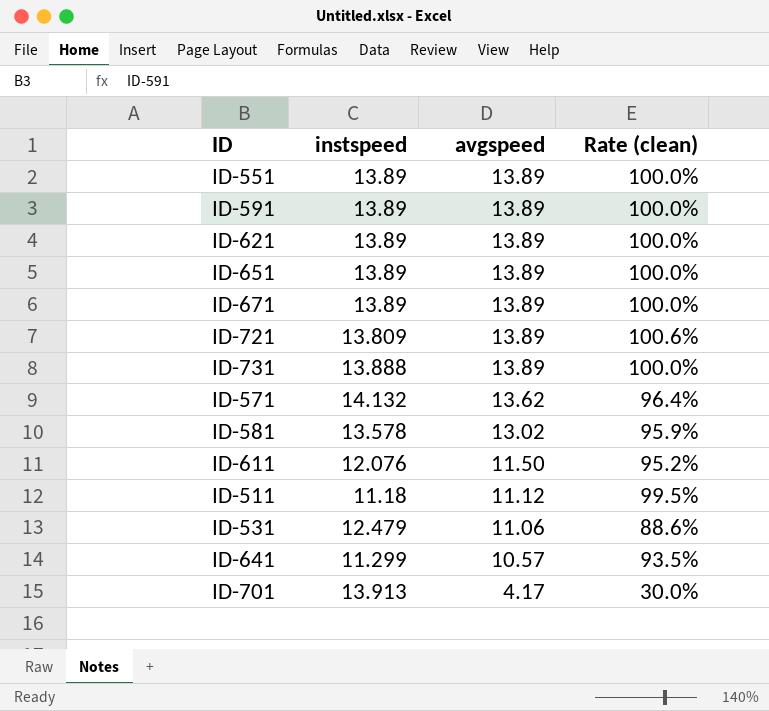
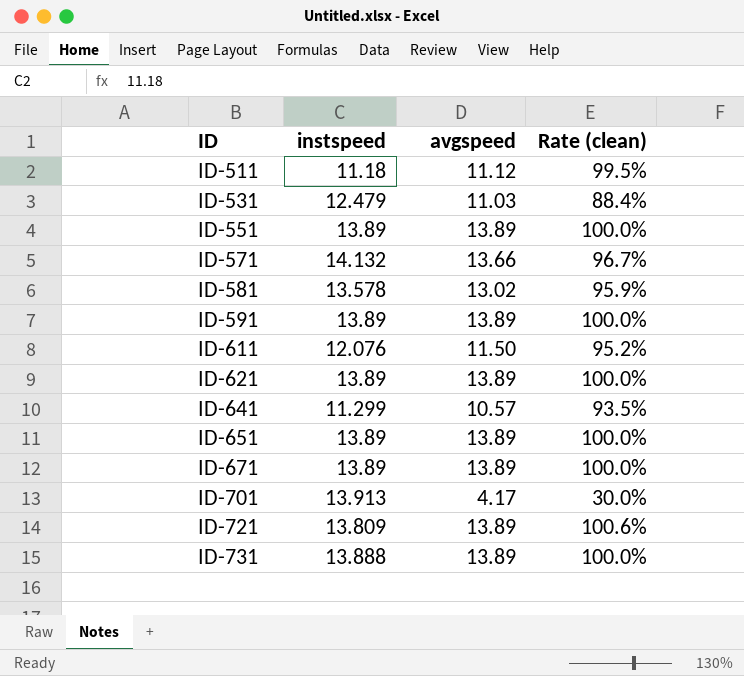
row order: avgspeed descending -> ID ascending
ID-531 | avgspeed: 11.06 -> 11.03
ID-531 | Rate (clean): 88.6% -> 88.4%
ID-571 | avgspeed: 13.62 -> 13.66
ID-571 | Rate (clean): 96.4% -> 96.7%

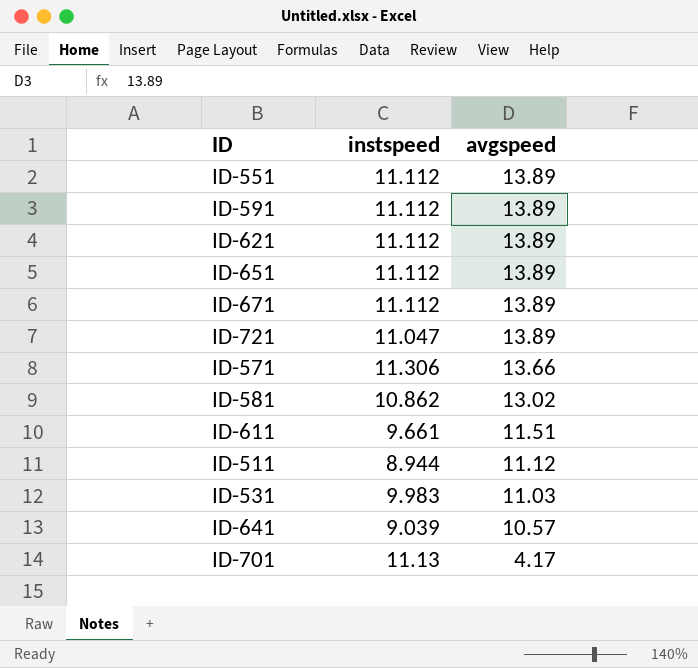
row order: ID ascending -> avgspeed descending
column Rate (clean) | formula: [avgspeed] / [instspeed] -> none
row ID-731: 13.888 | 13.89 | 100.0% -> none
ID-551 | instspeed: 13.89 -> 11.112
ID-591 | instspeed: 13.89 -> 11.112
ID-621 | instspeed: 13.89 -> 11.112
ID-651 | instspeed: 13.89 -> 11.112
ID-671 | instspeed: 13.89 -> 11.112
ID-721 | instspeed: 13.809 -> 11.047
ID-571 | instspeed: 14.132 -> 11.306
ID-581 | instspeed: 13.578 -> 10.862
ID-611 | instspeed: 12.076 -> 9.661
ID-611 | avgspeed: 11.50 -> 11.51
ID-511 | instspeed: 11.18 -> 8.944
ID-531 | instspeed: 12.479 -> 9.983
ID-641 | instspeed: 11.299 -> 9.039
ID-701 | instspeed: 13.913 -> 11.13

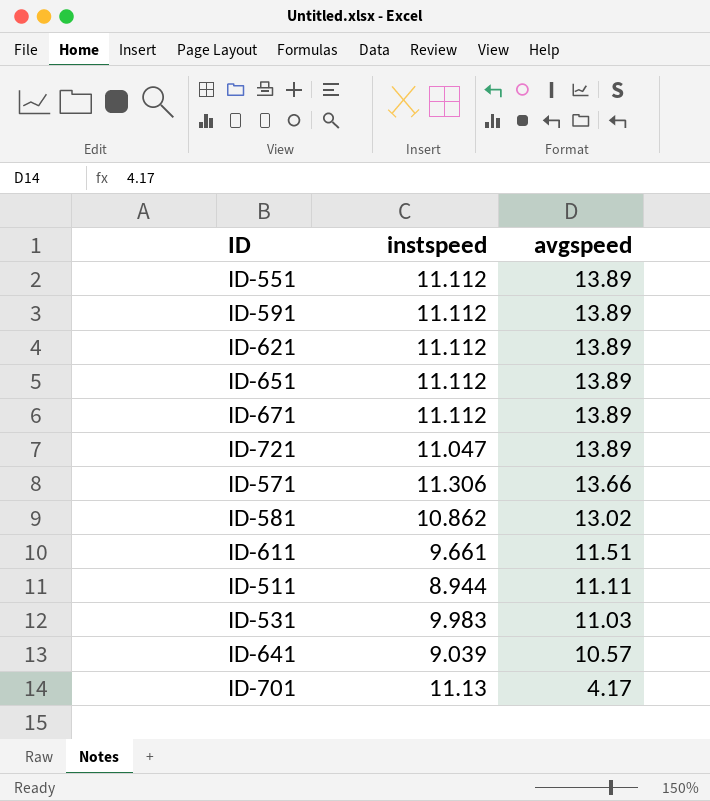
ID-511 | avgspeed: 11.12 -> 11.11

